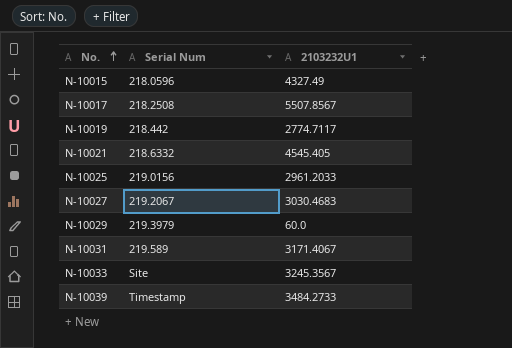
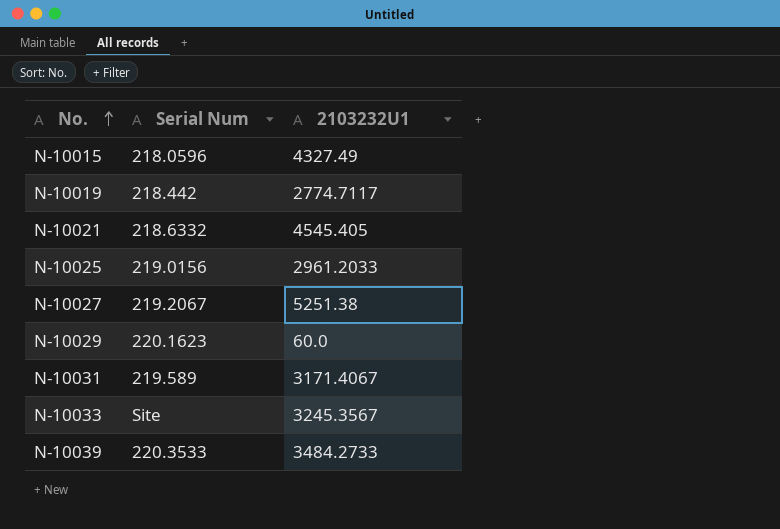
row N-10017: 218.2508 | 5507.8567 -> none
N-10027 | 2103232U1: 3030.4683 -> 5251.38
N-10029 | Serial Num: 219.3979 -> 220.1623
N-10039 | Serial Num: Timestamp -> 220.3533

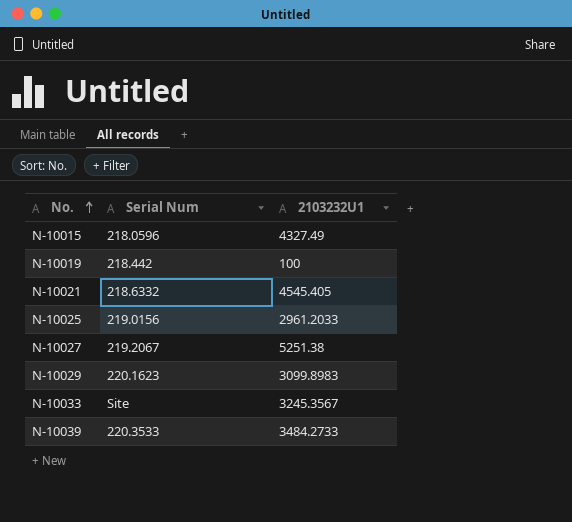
row N-10031: 219.589 | 3171.4067 -> none
N-10019 | 2103232U1: 2774.7117 -> 100
N-10029 | 2103232U1: 60.0 -> 3099.8983

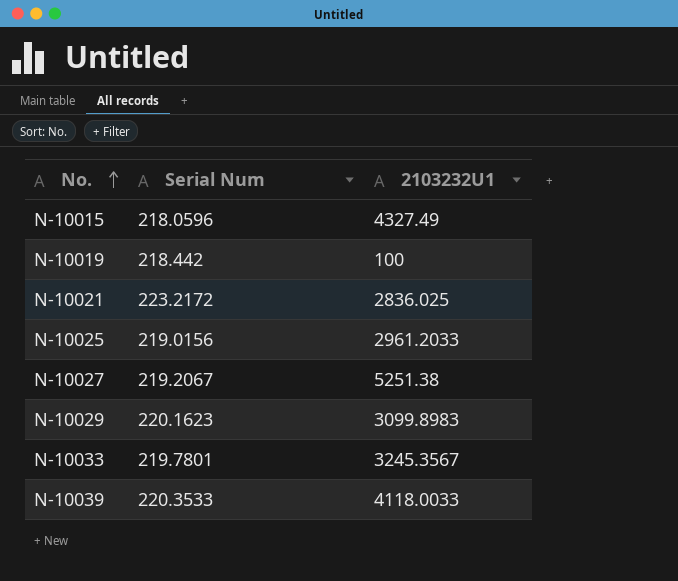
N-10021 | Serial Num: 218.6332 -> 223.2172
N-10021 | 2103232U1: 4545.405 -> 2836.025
N-10033 | Serial Num: Site -> 219.7801
N-10039 | 2103232U1: 3484.2733 -> 4118.0033

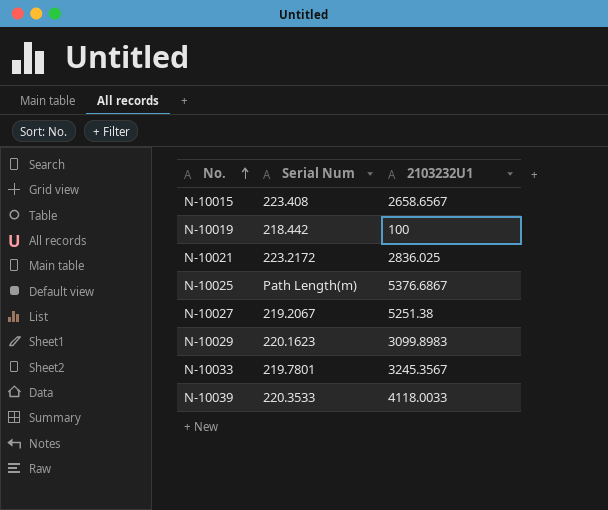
N-10015 | Serial Num: 218.0596 -> 223.408
N-10015 | 2103232U1: 4327.49 -> 2658.6567
N-10025 | Serial Num: 219.0156 -> Path Length(m)
N-10025 | 2103232U1: 2961.2033 -> 5376.6867

